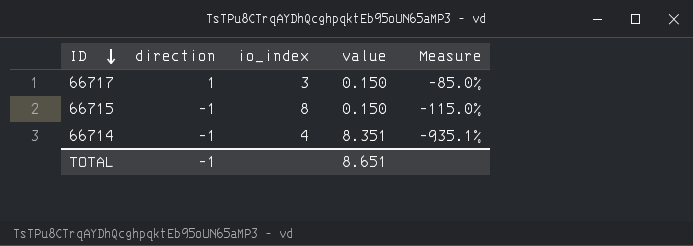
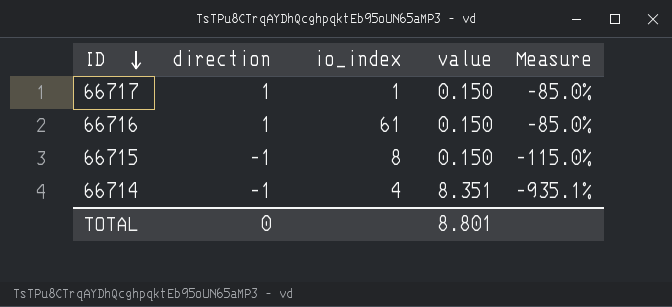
66717 | io_index: 3 -> 1
row 66716: none -> 1 | 61 | 0.150 | -85.0%
TOTAL | direction: -1 -> 0
TOTAL | value: 8.651 -> 8.801

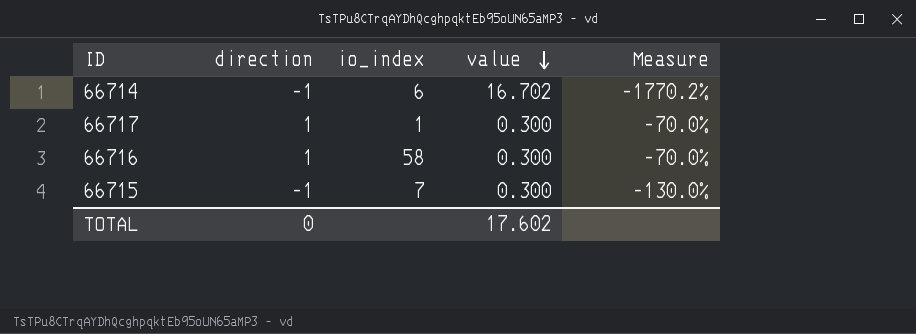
row order: ID descending -> value descending
66714 | io_index: 4 -> 6
66714 | value: 8.351 -> 16.702
66714 | Measure: -935.1% -> -1770.2%
66717 | value: 0.150 -> 0.300
66717 | Measure: -85.0% -> -70.0%
66716 | io_index: 61 -> 58
66716 | value: 0.150 -> 0.300
66716 | Measure: -85.0% -> -70.0%
66715 | io_index: 8 -> 7
66715 | value: 0.150 -> 0.300
66715 | Measure: -115.0% -> -130.0%
TOTAL | value: 8.801 -> 17.602

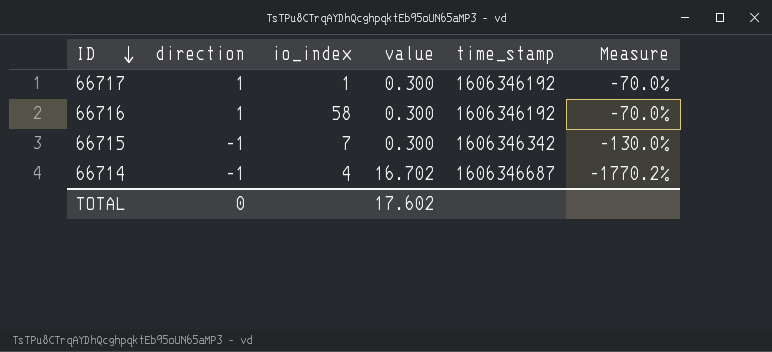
row order: value descending -> ID descending
column time_stamp | position: none -> 5
66714 | io_index: 6 -> 4

